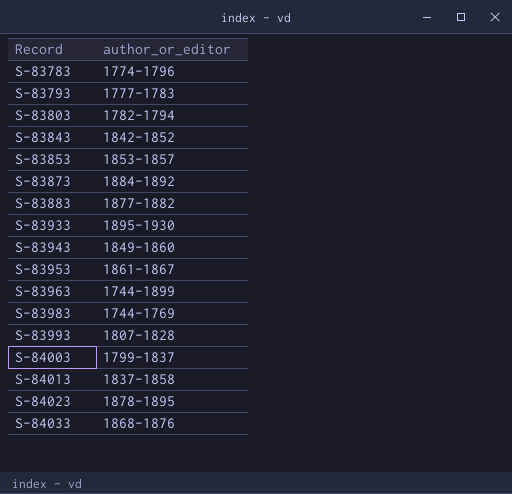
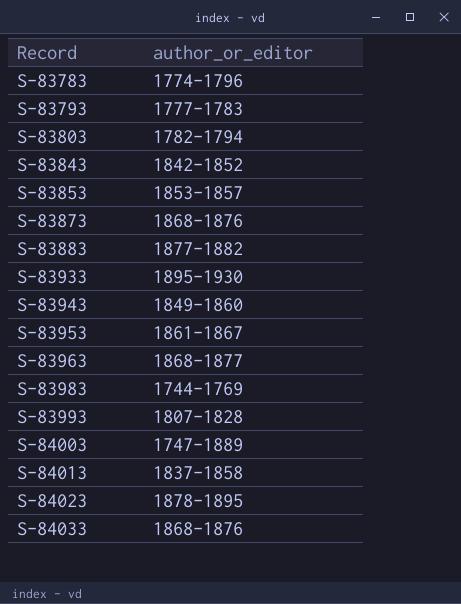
S-83873 | author_or_editor: 1884-1892 -> 1868-1876
S-83963 | author_or_editor: 1744-1899 -> 1868-1877
S-84003 | author_or_editor: 1799-1837 -> 1747-1889

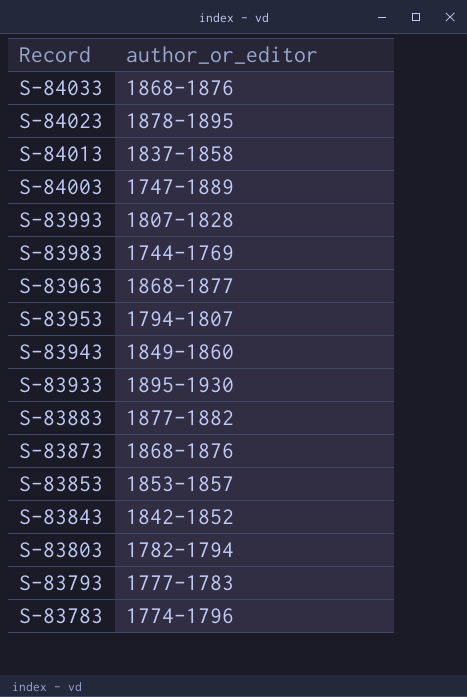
row order: Record ascending -> Record descending
S-83953 | author_or_editor: 1861-1867 -> 1794-1807

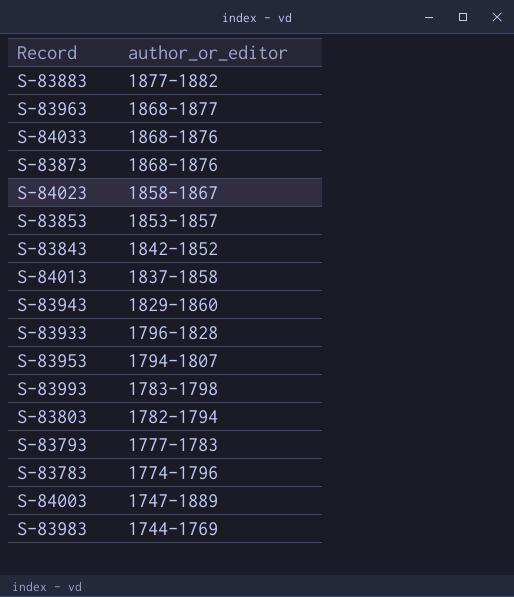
row order: Record descending -> author_or_editor descending
S-84023 | author_or_editor: 1878-1895 -> 1858-1867
S-83943 | author_or_editor: 1849-1860 -> 1829-1860
S-83933 | author_or_editor: 1895-1930 -> 1796-1828
S-83993 | author_or_editor: 1807-1828 -> 1783-1798

